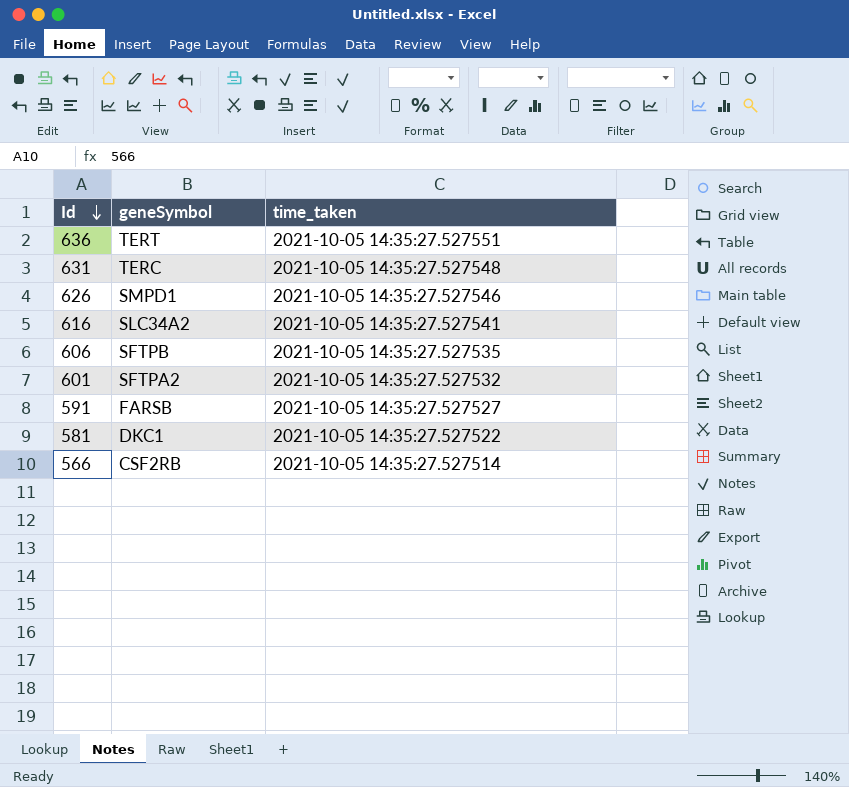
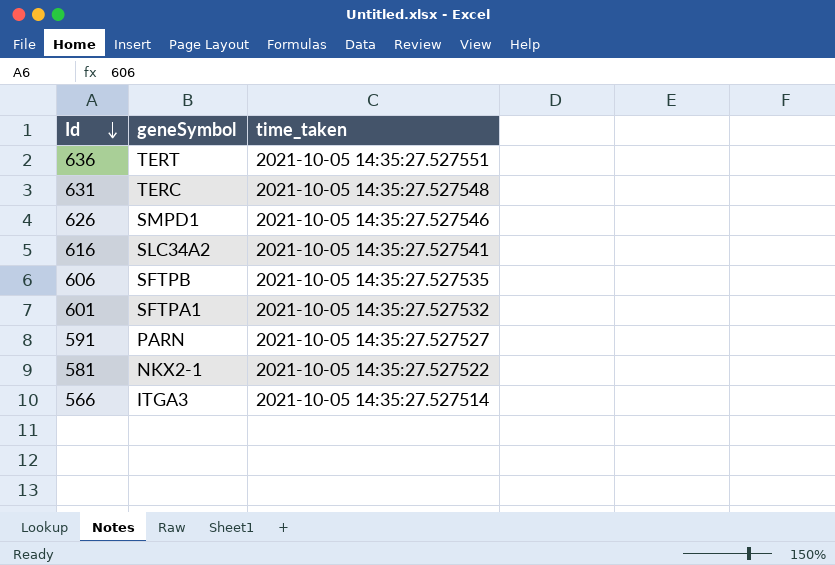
601 | geneSymbol: SFTPA2 -> SFTPA1
591 | geneSymbol: FARSB -> PARN
581 | geneSymbol: DKC1 -> NKX2-1
566 | geneSymbol: CSF2RB -> ITGA3

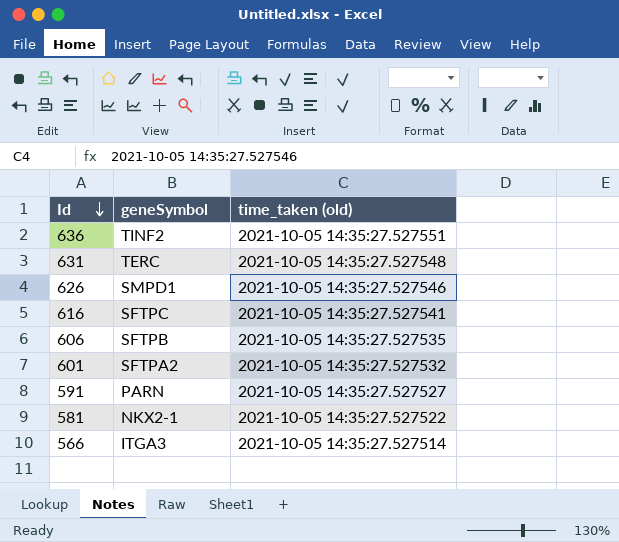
column name: time_taken -> time_taken (old)
636 | geneSymbol: TERT -> TINF2
616 | geneSymbol: SLC34A2 -> SFTPC
601 | geneSymbol: SFTPA1 -> SFTPA2

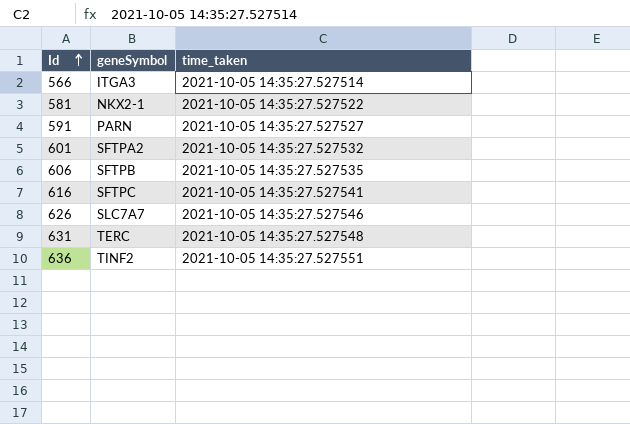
row order: Id descending -> Id ascending
column name: time_taken (old) -> time_taken
626 | geneSymbol: SMPD1 -> SLC7A7

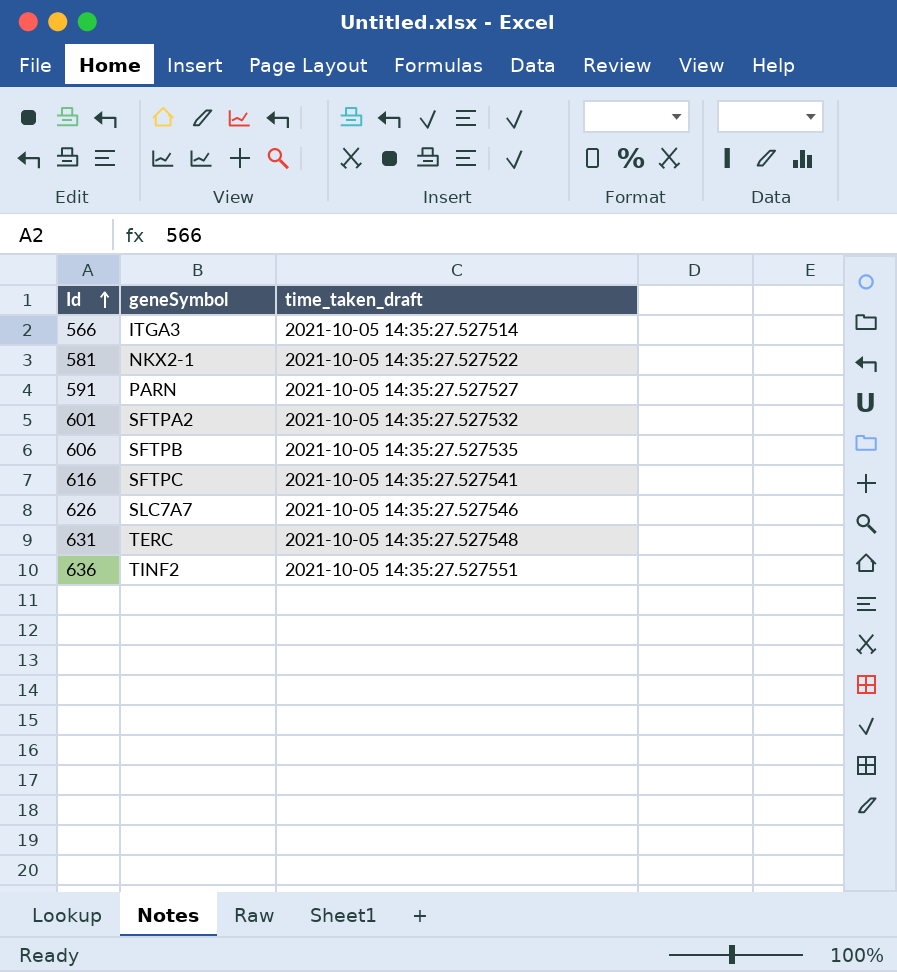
column name: time_taken -> time_taken_draft

